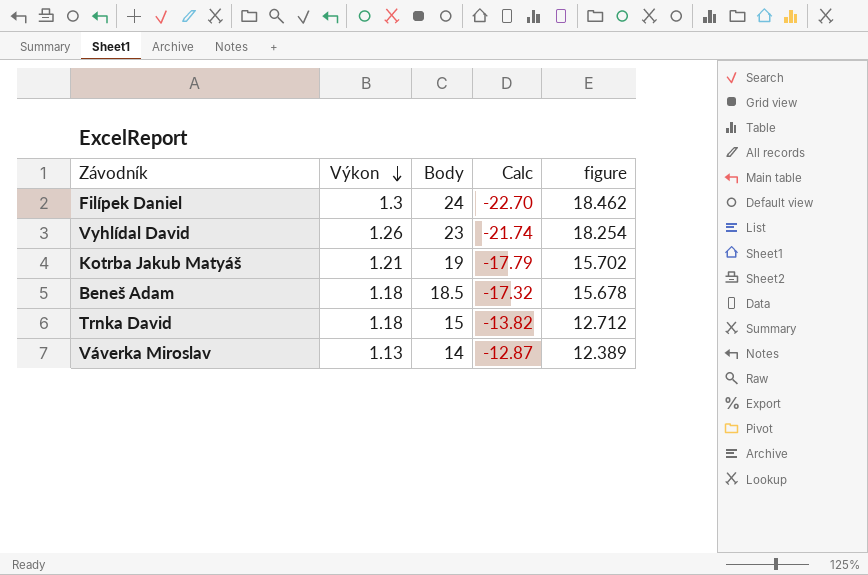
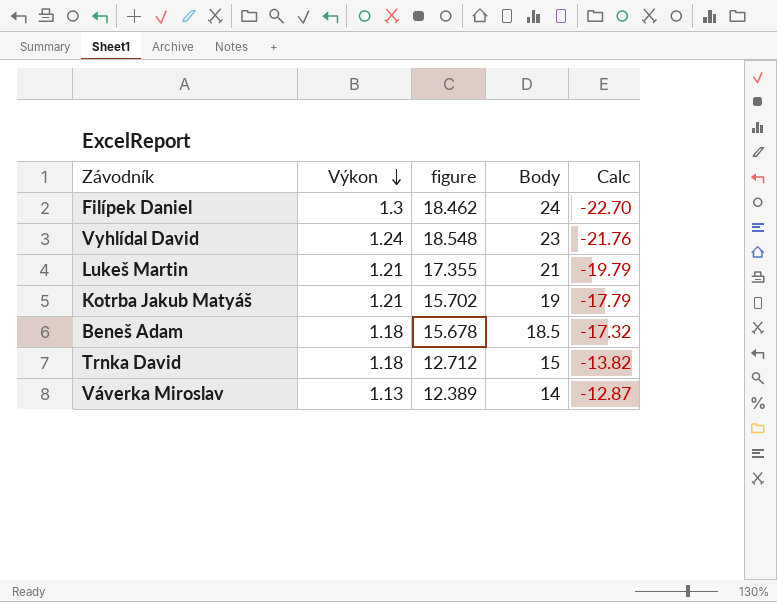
column figure | position: 5 -> 3
Vyhlídal David | Výkon: 1.26 -> 1.24
Vyhlídal David | figure: 18.254 -> 18.548
Vyhlídal David | Calc: -21.74 -> -21.76
row Lukeš Martin: none -> 1.21 | 17.355 | 21 | -19.79

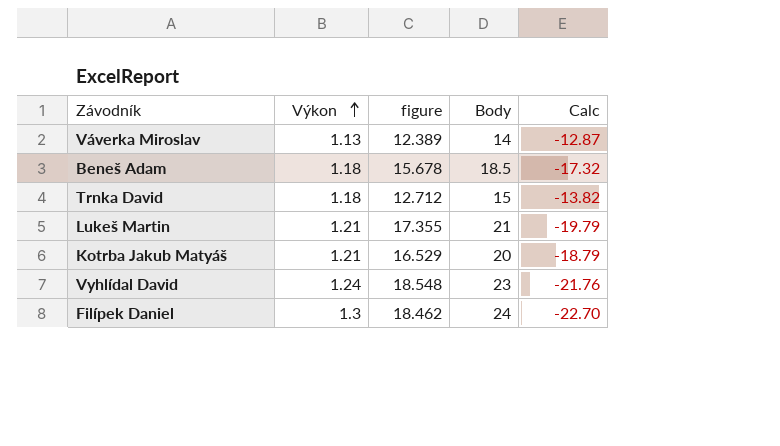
row order: Výkon descending -> Výkon ascending
Kotrba Jakub Matyáš | figure: 15.702 -> 16.529
Kotrba Jakub Matyáš | Body: 19 -> 20
Kotrba Jakub Matyáš | Calc: -17.79 -> -18.79

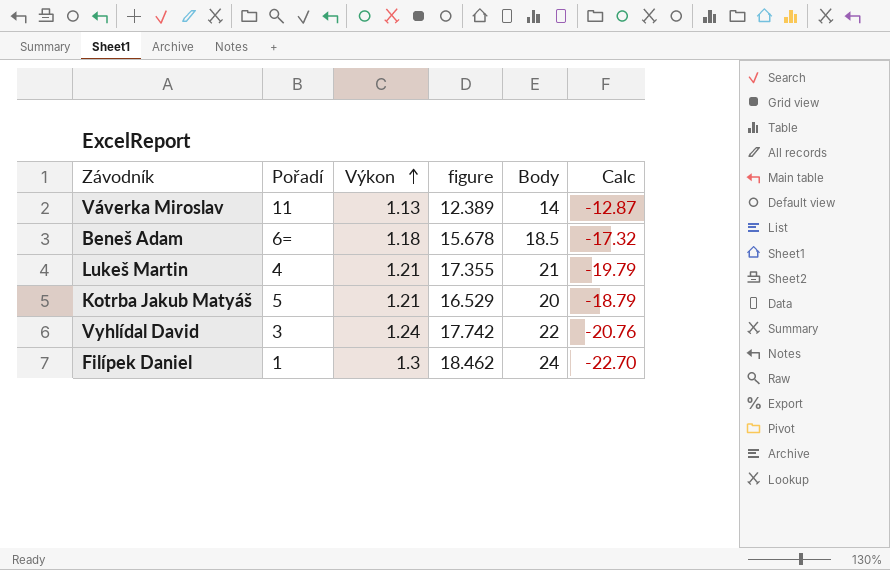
column Pořadí | position: none -> 2
row Trnka David: 1.18 | 12.712 | 15 | -13.82 -> none
Vyhlídal David | figure: 18.548 -> 17.742
Vyhlídal David | Body: 23 -> 22
Vyhlídal David | Calc: -21.76 -> -20.76

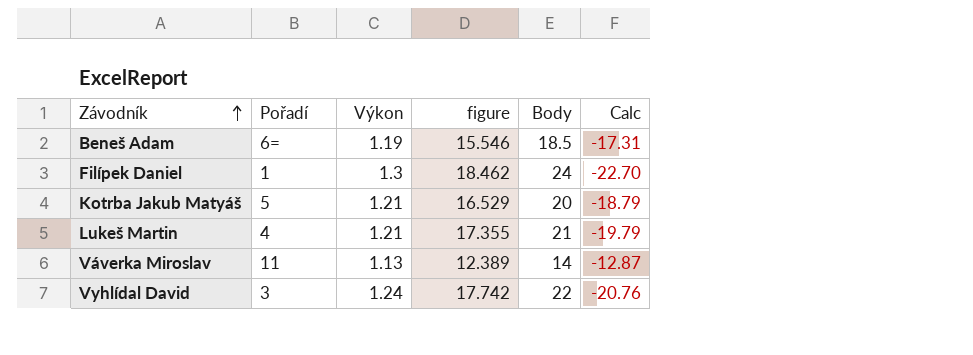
row order: Výkon ascending -> Závodník ascending
Beneš Adam | Výkon: 1.18 -> 1.19
Beneš Adam | figure: 15.678 -> 15.546
Beneš Adam | Calc: -17.32 -> -17.31

